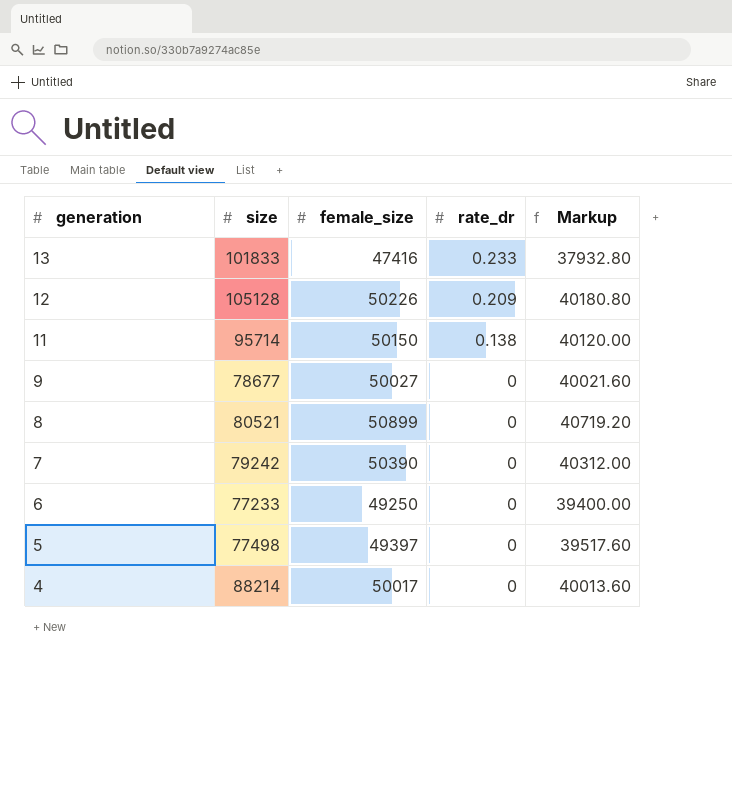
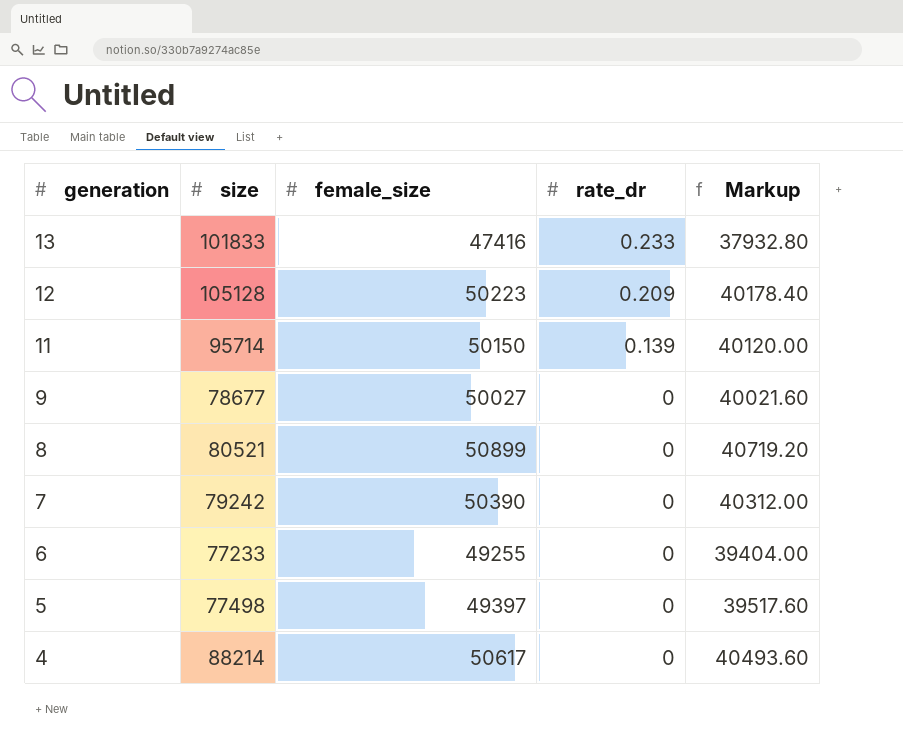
12 | female_size: 50226 -> 50223
12 | Markup: 40180.80 -> 40178.40
11 | rate_dr: 0.138 -> 0.139
6 | female_size: 49250 -> 49255
6 | Markup: 39400.00 -> 39404.00
4 | female_size: 50017 -> 50617
4 | Markup: 40013.60 -> 40493.60

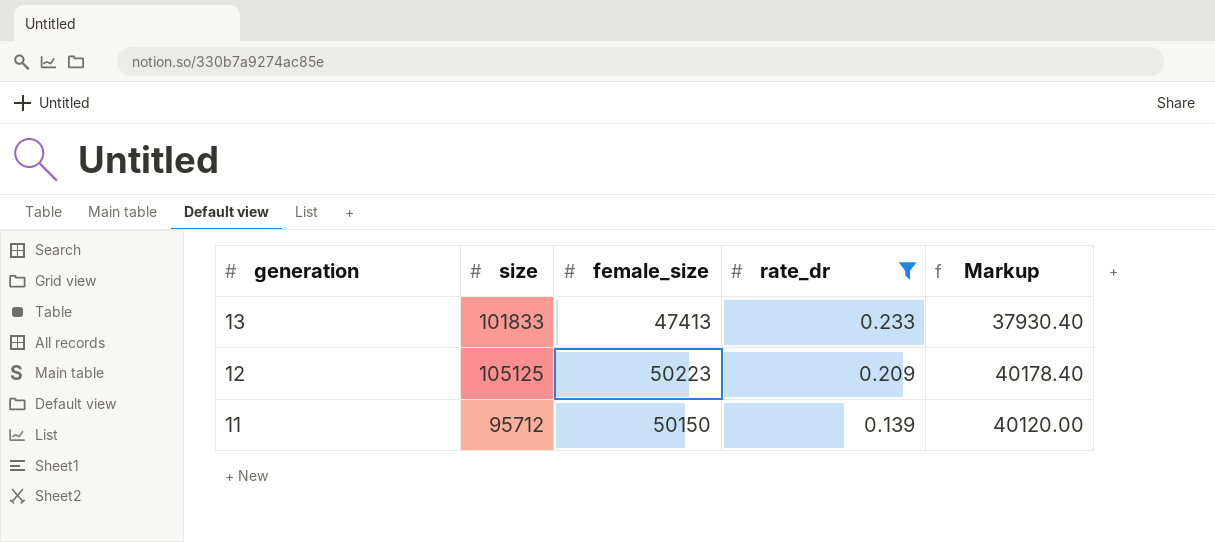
filter: none -> rate_dr != 0
13 | female_size: 47416 -> 47413
13 | Markup: 37932.80 -> 37930.40
12 | size: 105128 -> 105125
11 | size: 95714 -> 95712

